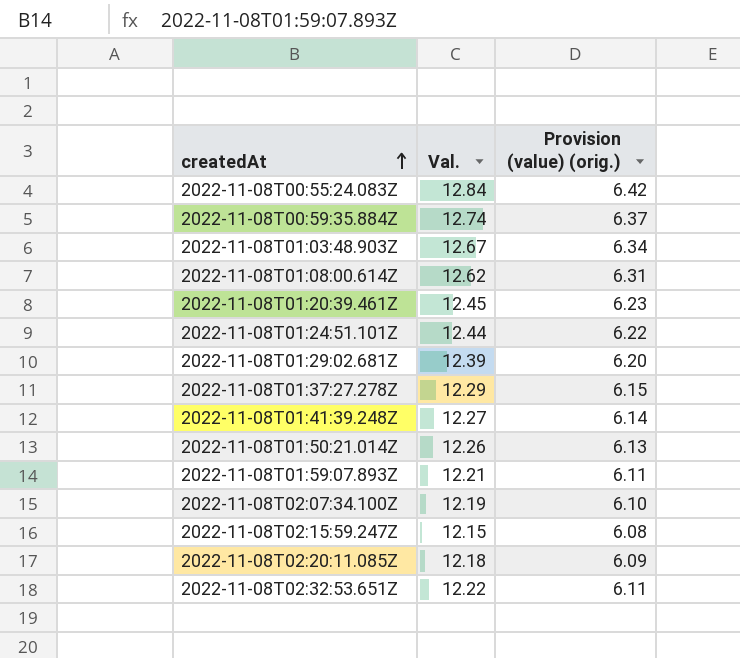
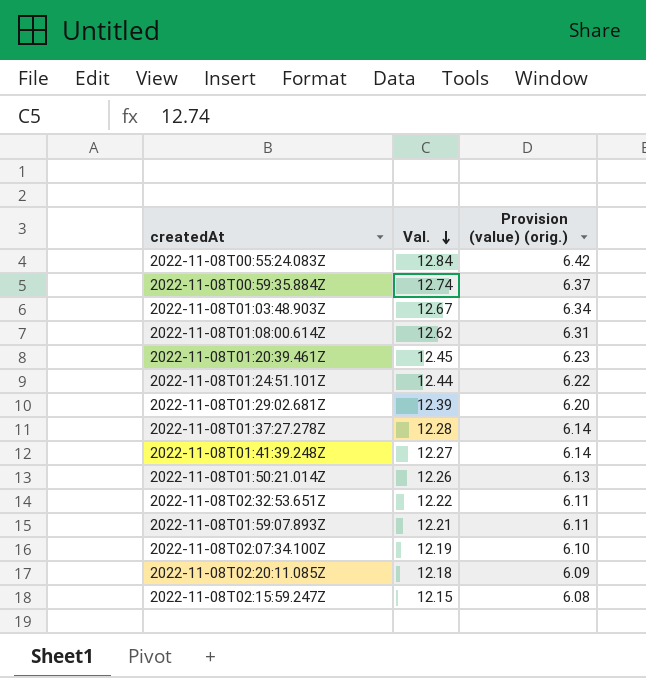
row order: createdAt ascending -> Val. descending
2022-11-08T01:37:27.278Z | Val.: 12.29 -> 12.28
2022-11-08T01:37:27.278Z | Provision (value) (orig.): 6.15 -> 6.14

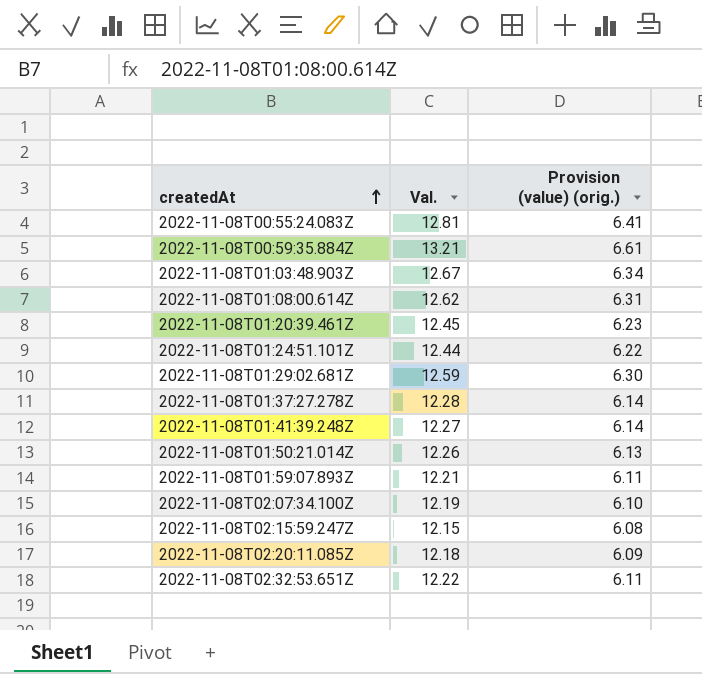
row order: Val. descending -> createdAt ascending
2022-11-08T00:55:24.083Z | Val.: 12.84 -> 12.81
2022-11-08T00:55:24.083Z | Provision (value) (orig.): 6.42 -> 6.41
2022-11-08T00:59:35.884Z | Val.: 12.74 -> 13.21
2022-11-08T00:59:35.884Z | Provision (value) (orig.): 6.37 -> 6.61
2022-11-08T01:29:02.681Z | Val.: 12.39 -> 12.59
2022-11-08T01:29:02.681Z | Provision (value) (orig.): 6.20 -> 6.30

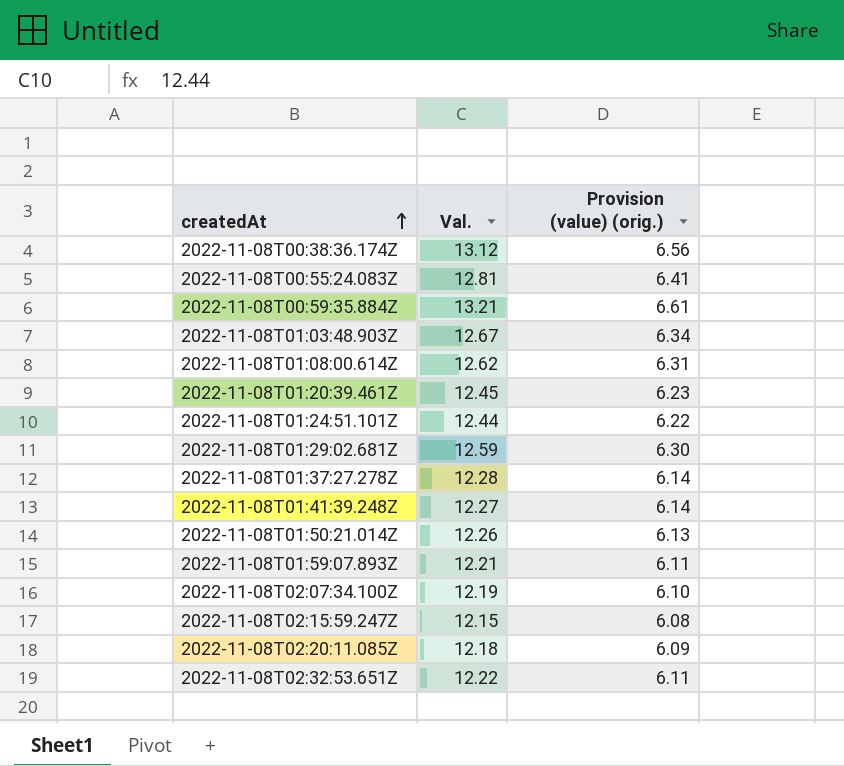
row 2022-11-08T00:38:36.174Z: none -> 13.12 | 6.56

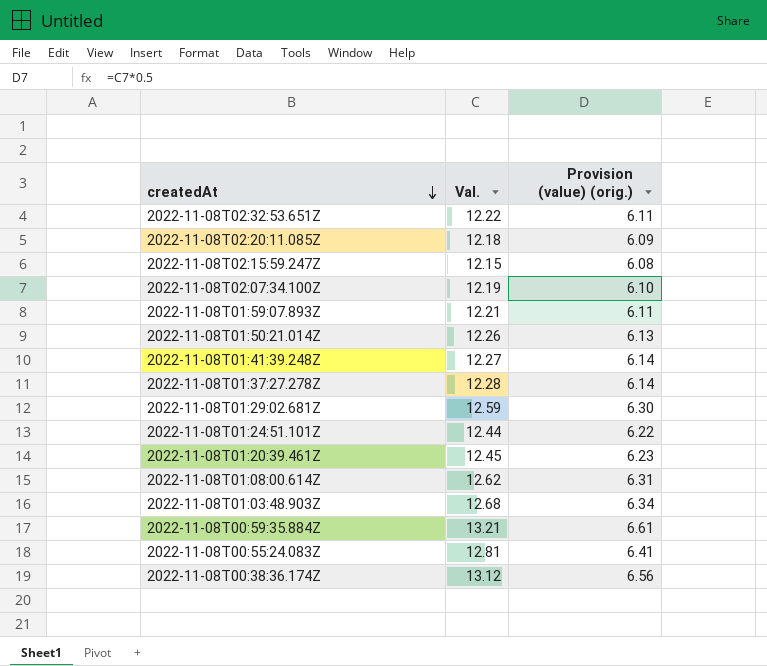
row order: createdAt ascending -> createdAt descending
2022-11-08T01:03:48.903Z | Val.: 12.67 -> 12.68

